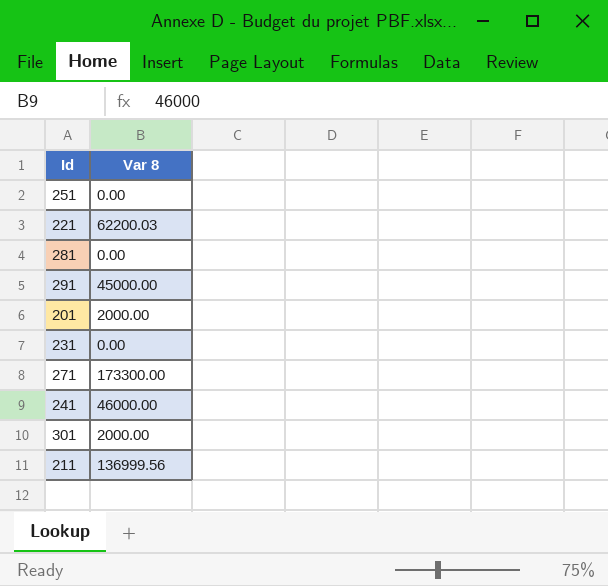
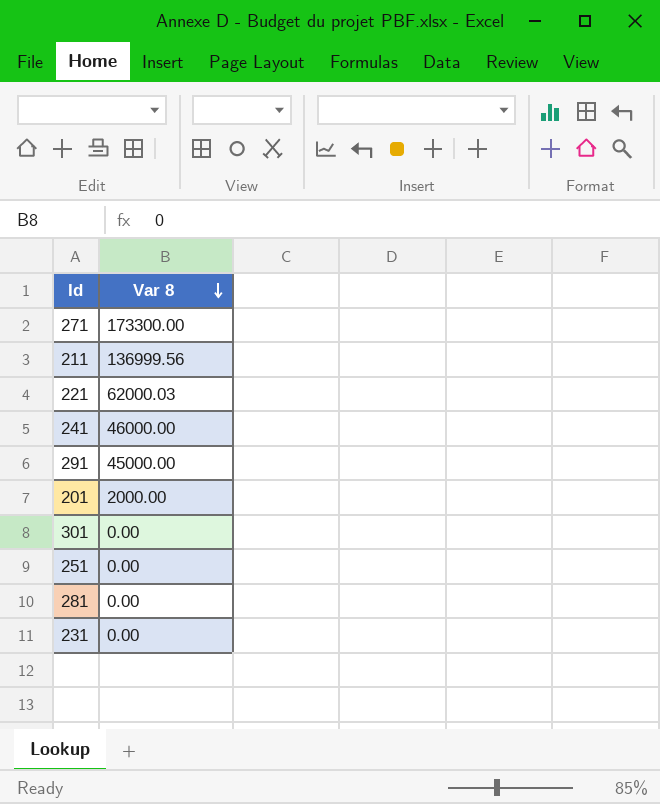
row order: none -> Var 8 descending
221 | Var 8: 62200.03 -> 62000.03
301 | Var 8: 2000.00 -> 0.00

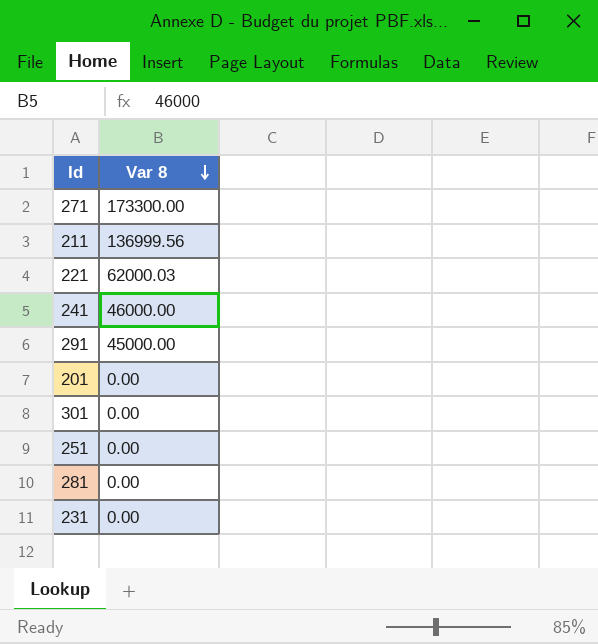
201 | Var 8: 2000.00 -> 0.00

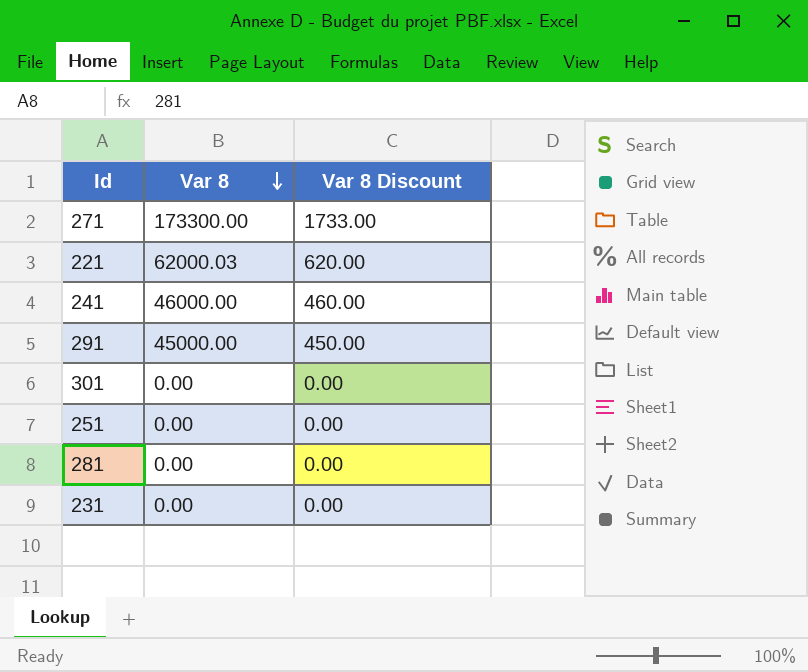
column Var 8 Discount | formula: none -> [Var 8] * 0.01
row 211: 136999.56 -> none
row 201: 0.00 -> none

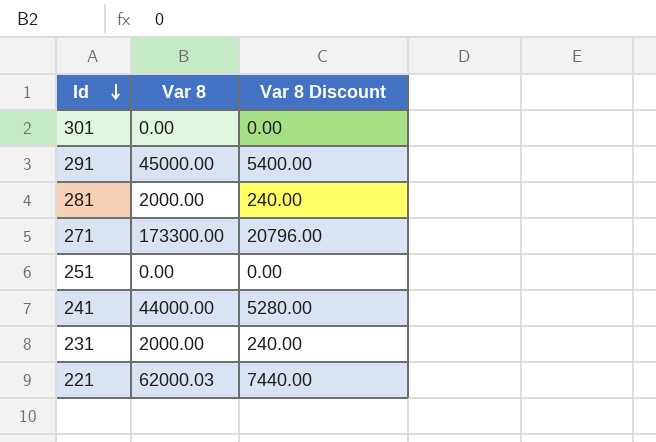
row order: Var 8 descending -> Id descending
column Var 8 Discount | formula: [Var 8] * 0.01 -> [Var 8] * 0.12
281 | Var 8: 0.00 -> 2000.00
241 | Var 8: 46000.00 -> 44000.00
231 | Var 8: 0.00 -> 2000.00

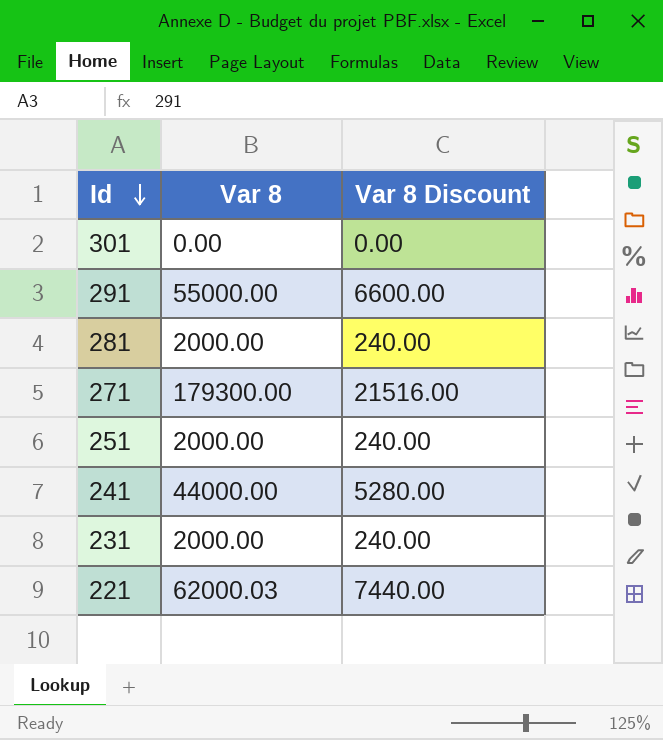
291 | Var 8: 45000.00 -> 55000.00
291 | Var 8 Discount: 5400.00 -> 6600.00
271 | Var 8: 173300.00 -> 179300.00
271 | Var 8 Discount: 20796.00 -> 21516.00
251 | Var 8: 0.00 -> 2000.00
251 | Var 8 Discount: 0.00 -> 240.00

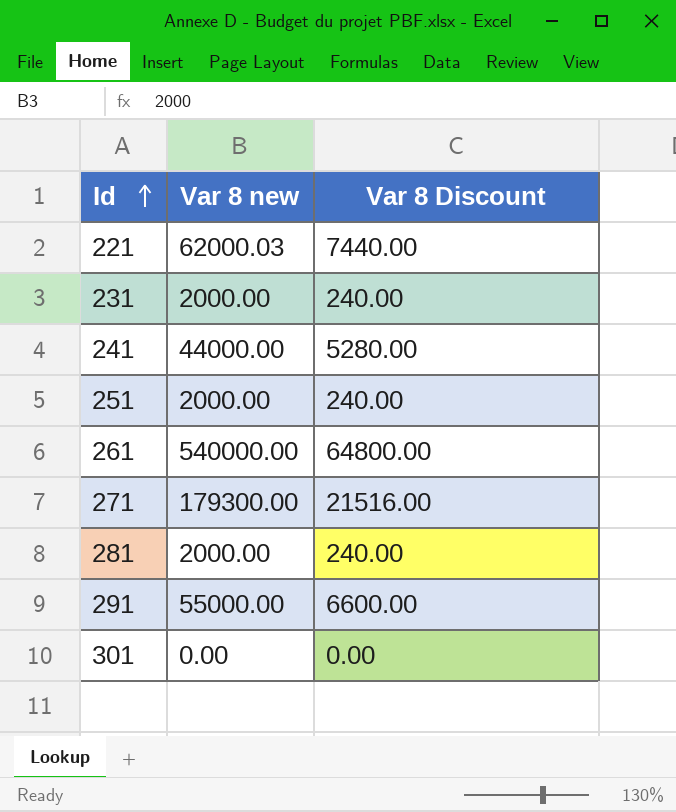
row order: Id descending -> Id ascending
column name: Var 8 -> Var 8 new
row 261: none -> 540000.00 | 64800.00

